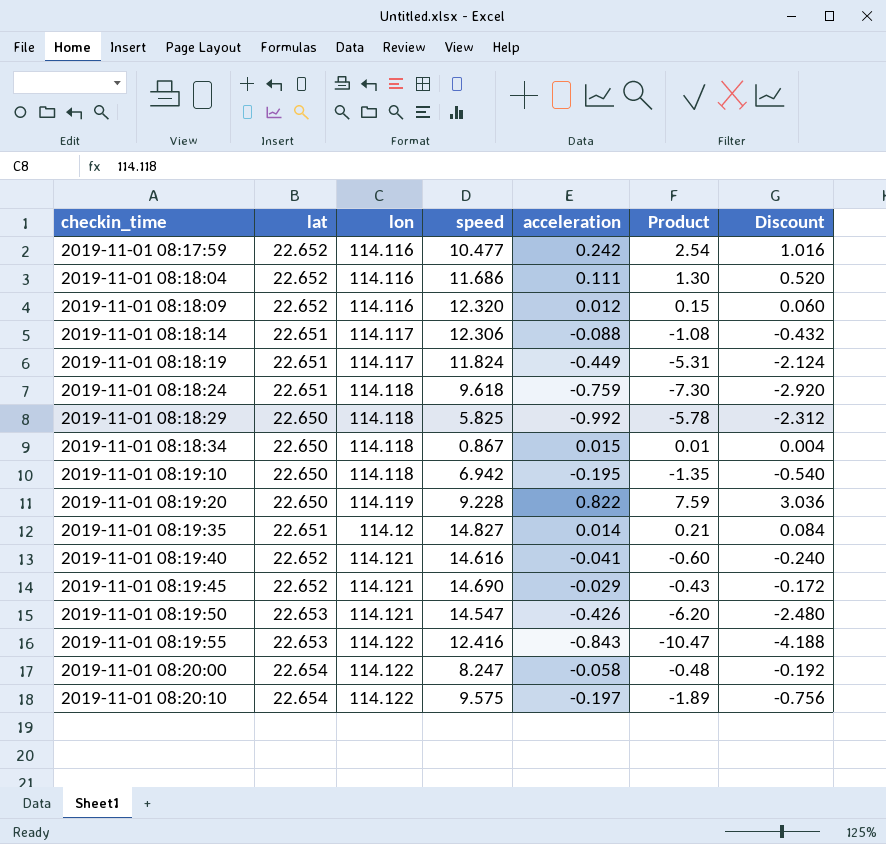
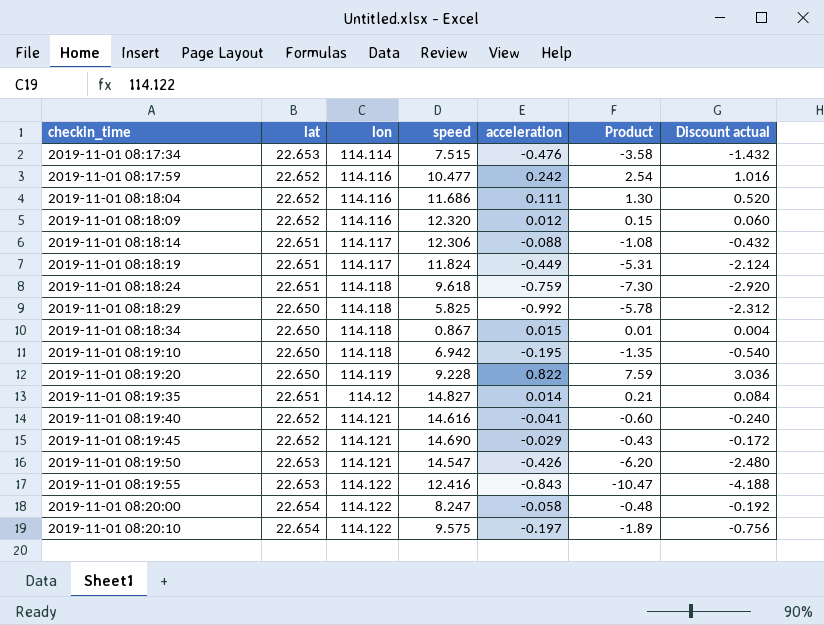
column name: Discount -> Discount actual
row 2019-11-01 08:17:34: none -> 22.653 | 114.114 | 7.515 | -0.476 | -3.58 | -1.432

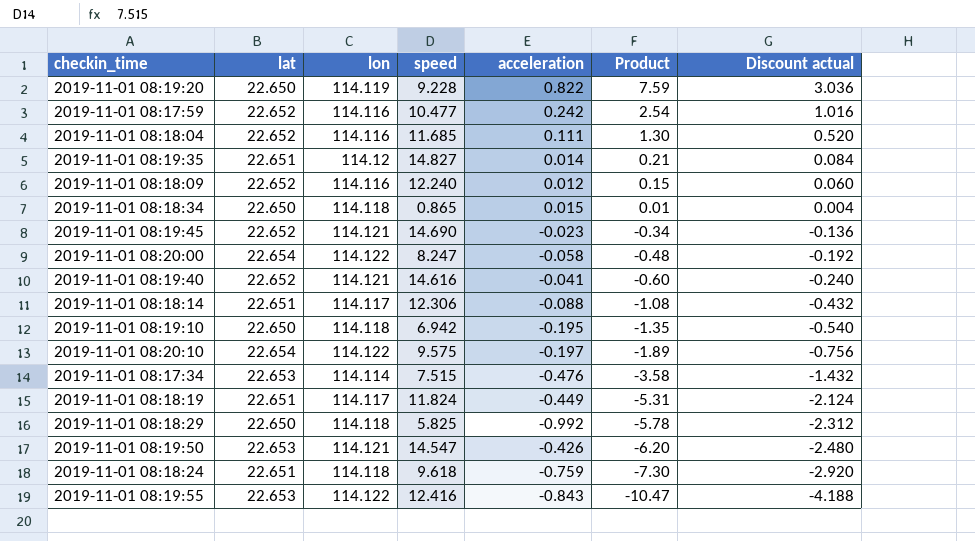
row order: checkin_time ascending -> Product descending
2019-11-01 08:18:04 | speed: 11.686 -> 11.685
2019-11-01 08:18:09 | speed: 12.320 -> 12.240
2019-11-01 08:18:34 | speed: 0.867 -> 0.865
2019-11-01 08:19:45 | acceleration: -0.029 -> -0.023
2019-11-01 08:19:45 | Product: -0.43 -> -0.34
2019-11-01 08:19:45 | Discount actual: -0.172 -> -0.136

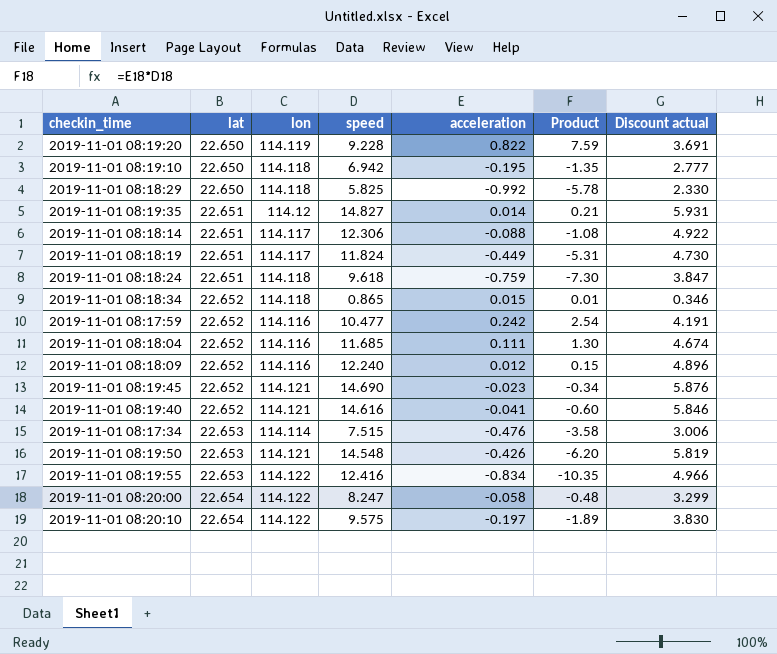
row order: Product descending -> lat ascending
column Discount actual | formula: [Product] * 0.4 -> [speed] * 0.4
2019-11-01 08:18:34 | lat: 22.650 -> 22.652
2019-11-01 08:19:50 | speed: 14.547 -> 14.548
2019-11-01 08:19:55 | acceleration: -0.843 -> -0.834
2019-11-01 08:19:55 | Product: -10.47 -> -10.35

